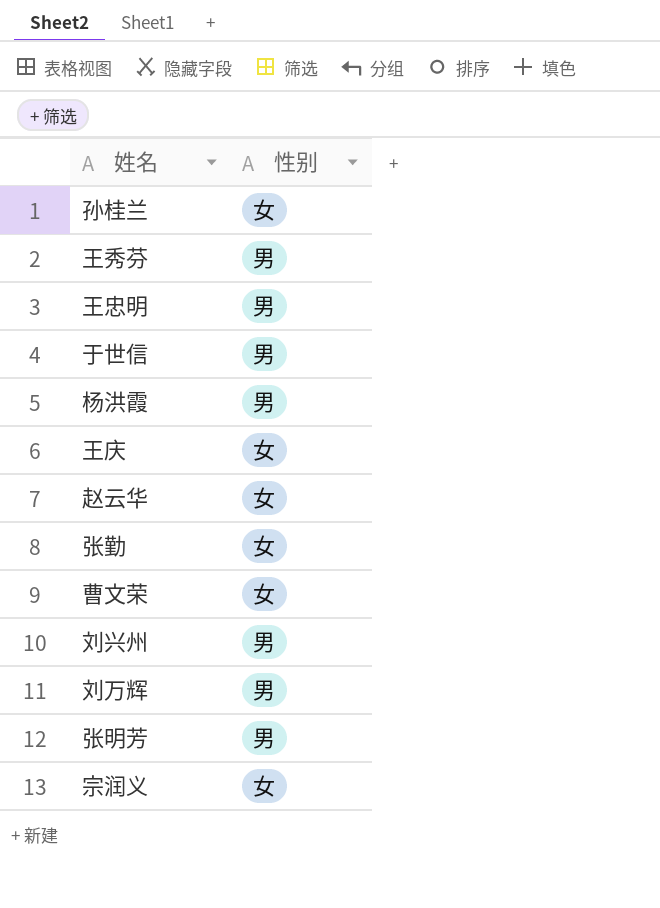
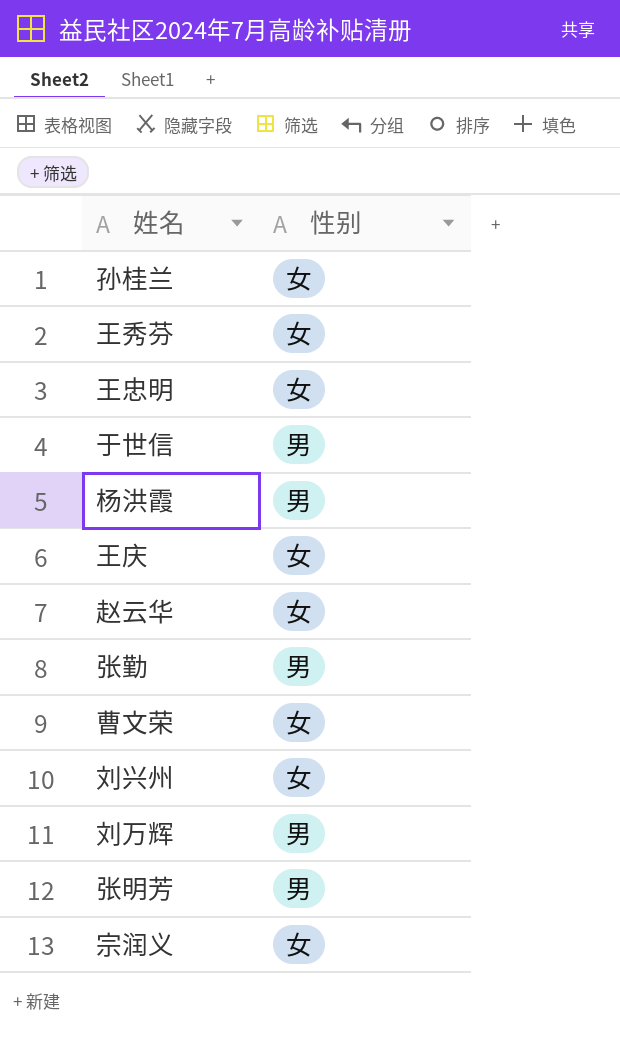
王秀芬 | 性别: 男 -> 女
王忠明 | 性别: 男 -> 女
张勤 | 性别: 女 -> 男
刘兴州 | 性别: 男 -> 女

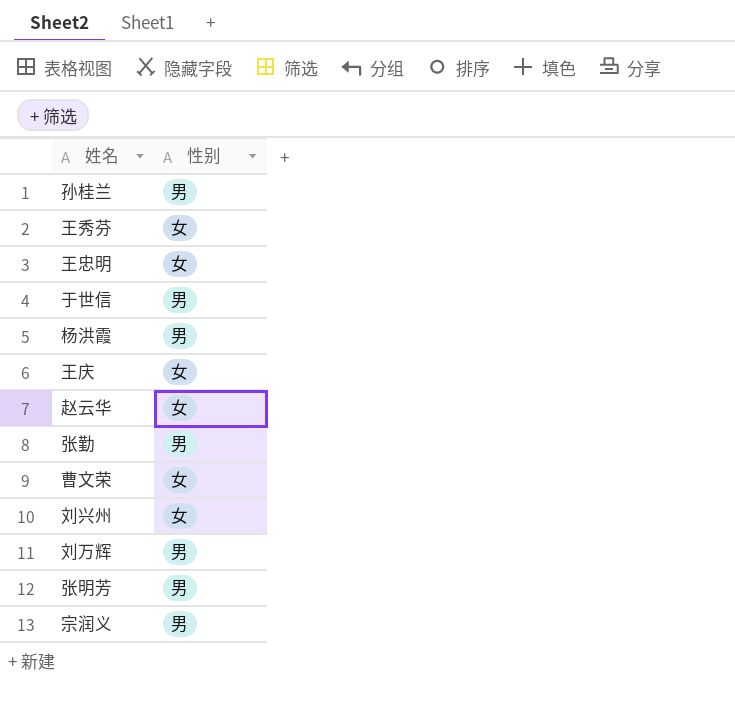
孙桂兰 | 性别: 女 -> 男
宗润义 | 性别: 女 -> 男

